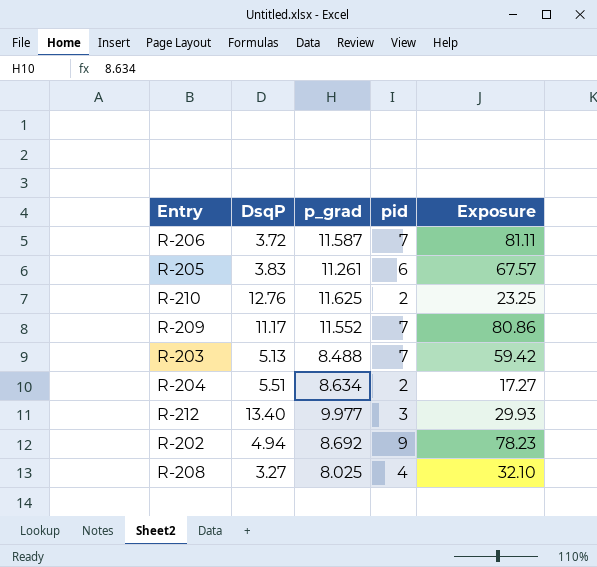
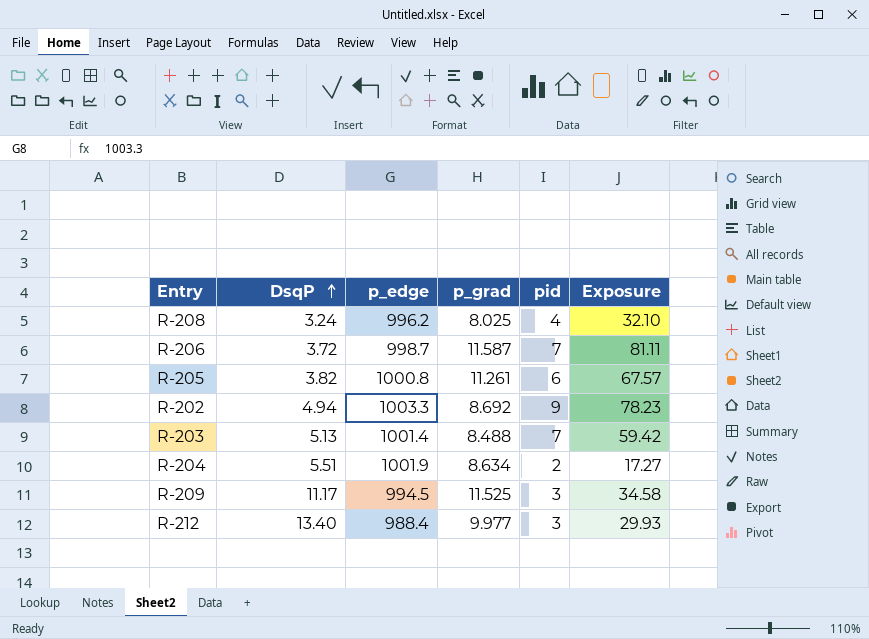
row order: none -> DsqP ascending
column p_edge | position: none -> 3
row R-210: 12.76 | 11.625 | 2 | 23.25 -> none
R-208 | DsqP: 3.27 -> 3.24
R-205 | DsqP: 3.83 -> 3.82
R-209 | p_grad: 11.552 -> 11.525
R-209 | pid: 7 -> 3
R-209 | Exposure: 80.86 -> 34.58

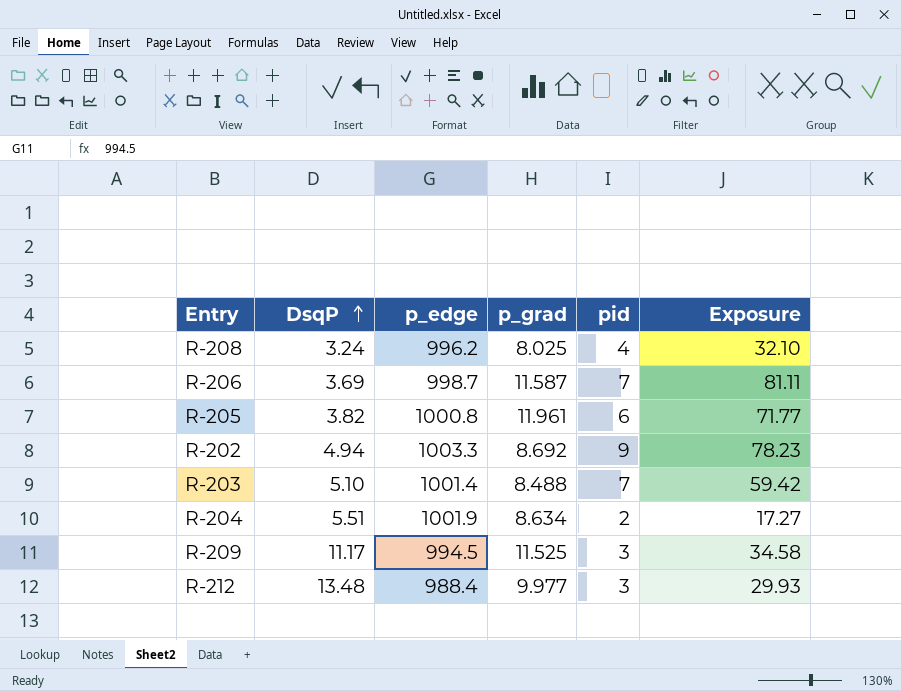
R-206 | DsqP: 3.72 -> 3.69
R-205 | p_grad: 11.261 -> 11.961
R-205 | Exposure: 67.57 -> 71.77
R-203 | DsqP: 5.13 -> 5.10
R-212 | DsqP: 13.40 -> 13.48

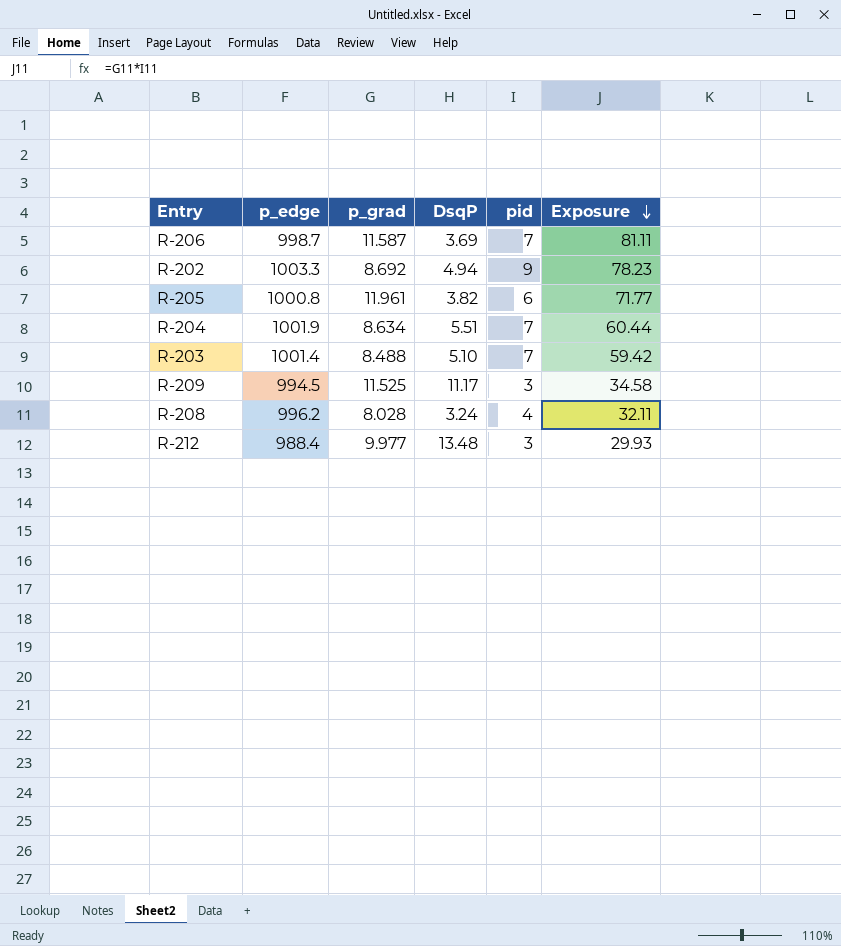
row order: DsqP ascending -> Exposure descending
column DsqP | position: 2 -> 4
R-204 | pid: 2 -> 7
R-204 | Exposure: 17.27 -> 60.44
R-208 | p_grad: 8.025 -> 8.028
R-208 | Exposure: 32.10 -> 32.11

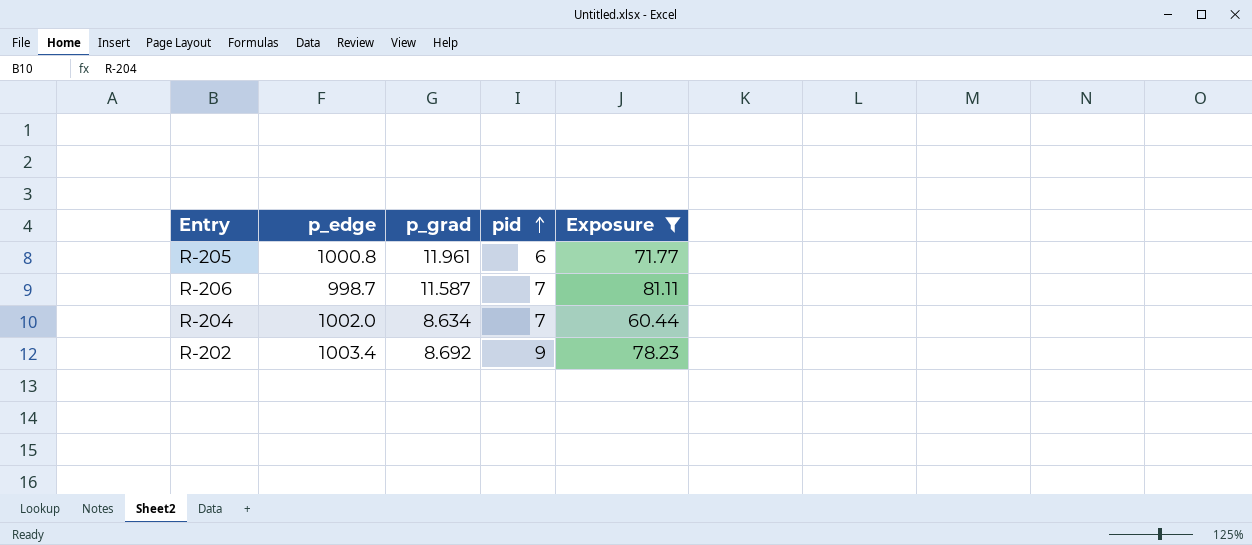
filter: none -> Exposure >= 60.44
row order: Exposure descending -> pid ascending
column DsqP | position: 4 -> none
R-204 | p_edge: 1001.9 -> 1002.0
R-202 | p_edge: 1003.3 -> 1003.4

